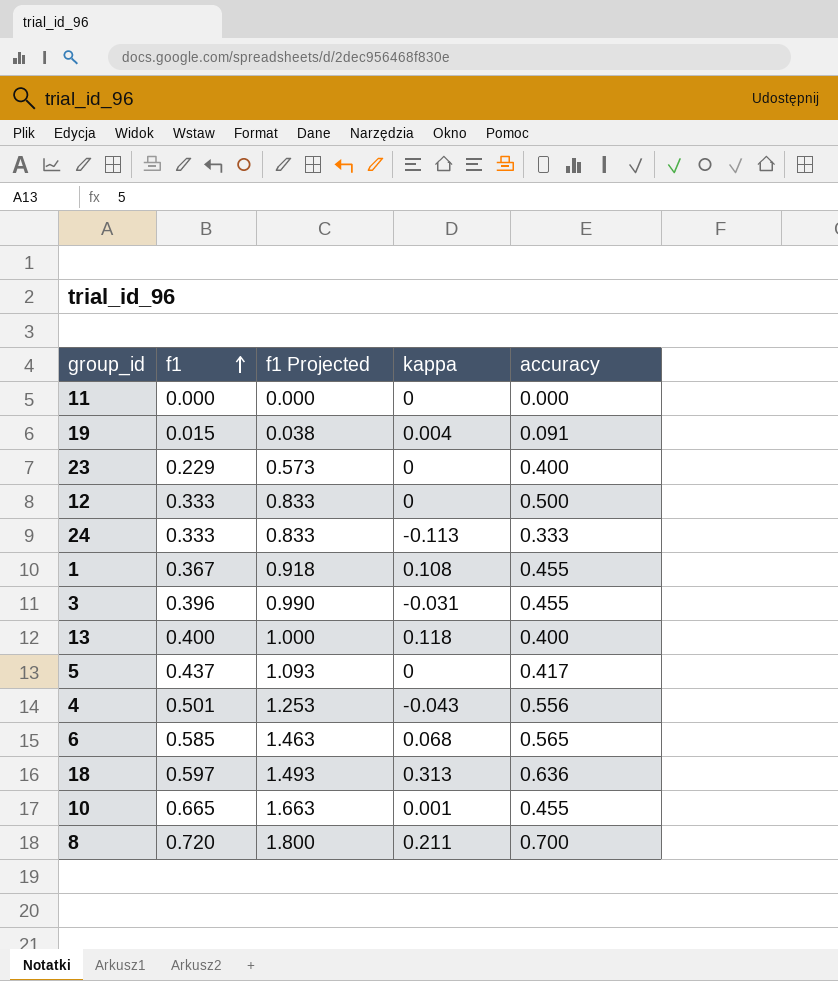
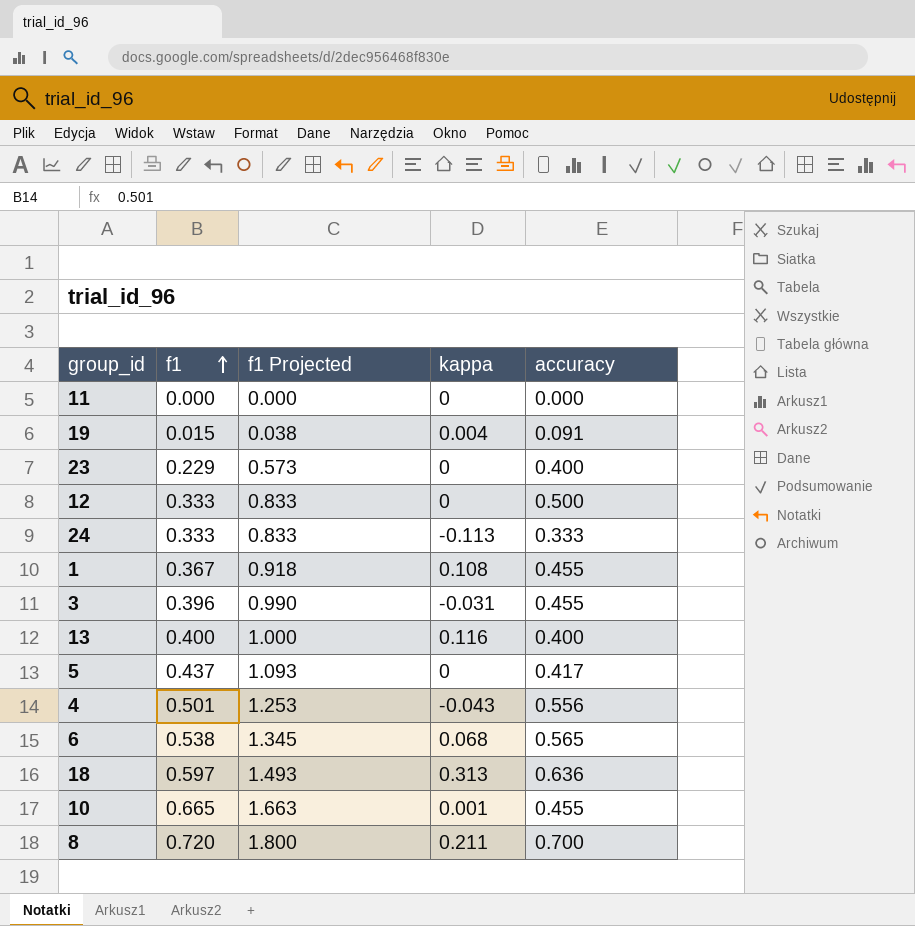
13 | kappa: 0.118 -> 0.116
6 | f1: 0.585 -> 0.538
6 | f1 Projected: 1.463 -> 1.345

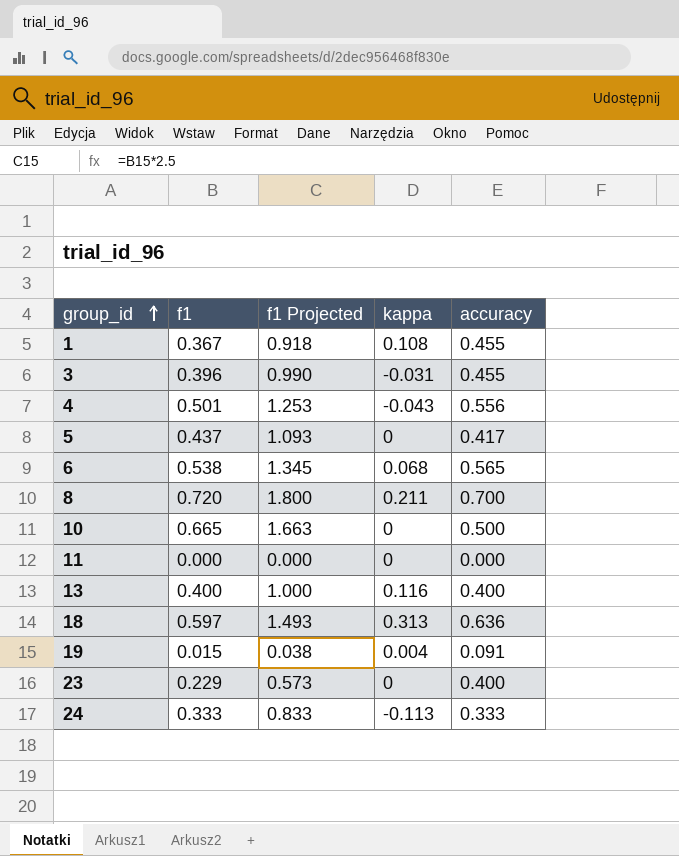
row order: f1 ascending -> group_id ascending
row 12: 0.333 | 0.833 | 0 | 0.500 -> none
10 | kappa: 0.001 -> 0
10 | accuracy: 0.455 -> 0.500

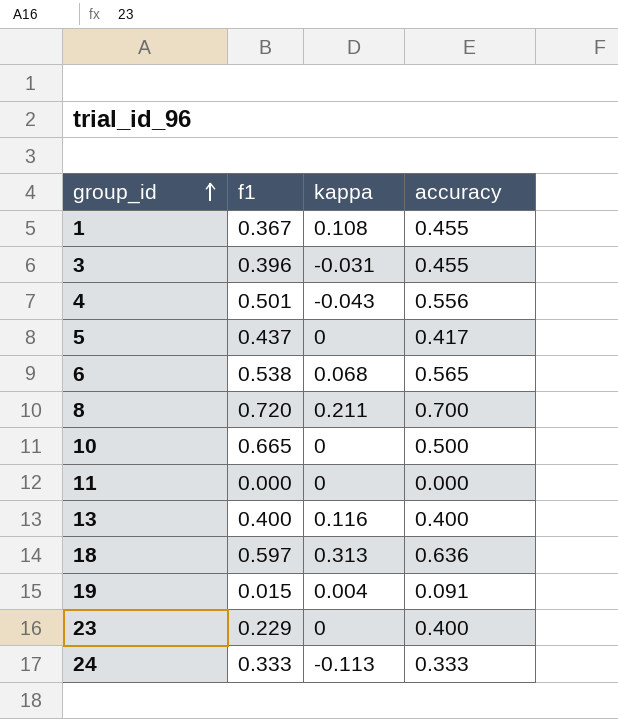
column f1 Projected | formula: [f1] * 2.5 -> none

